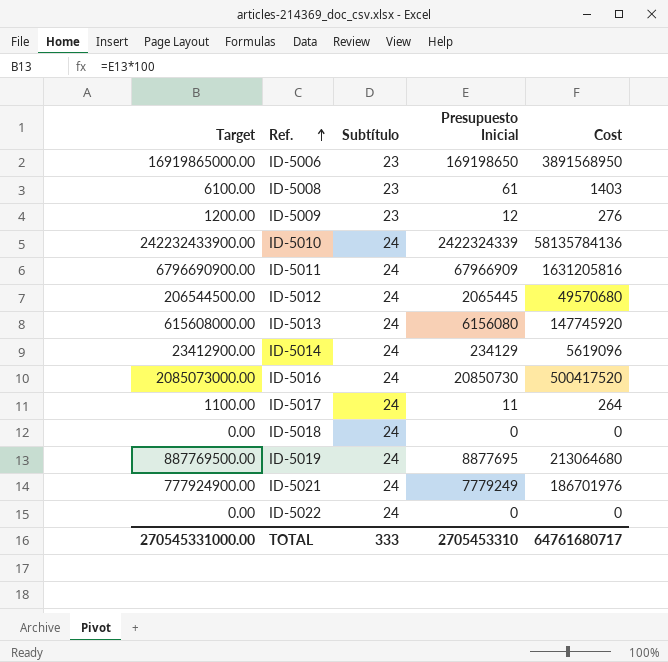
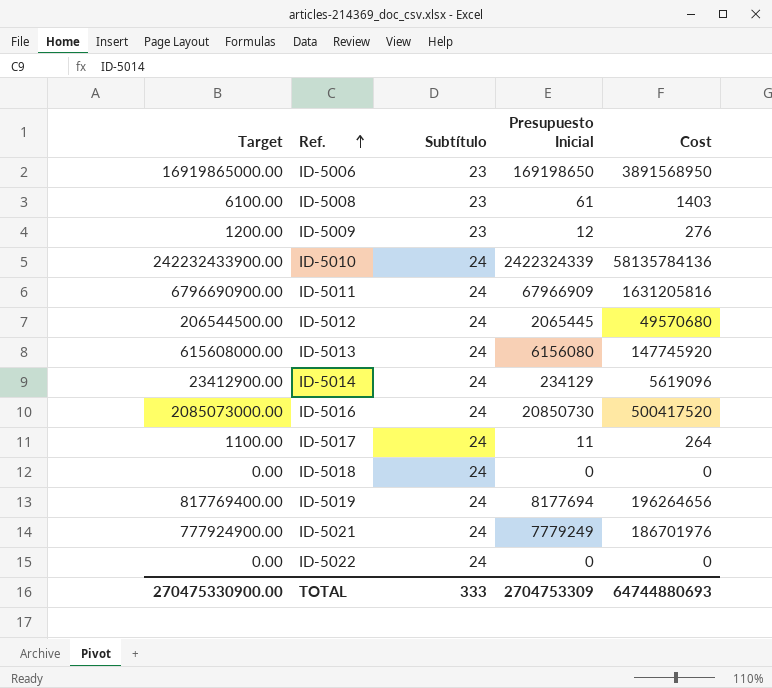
ID-5019 | Target: 887769500.00 -> 817769400.00
ID-5019 | Presupuesto Inicial: 8877695 -> 8177694
ID-5019 | Cost: 213064680 -> 196264656
TOTAL | Target: 270545331000.00 -> 270475330900.00
TOTAL | Presupuesto Inicial: 2705453310 -> 2704753309
TOTAL | Cost: 64761680717 -> 64744880693

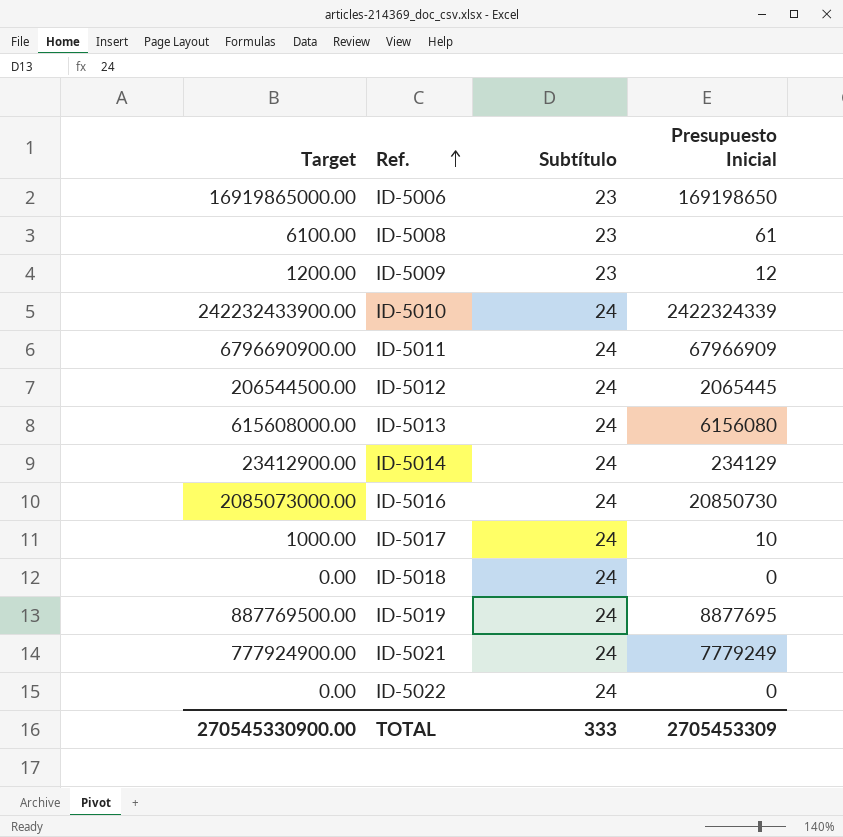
column Cost | formula: [Subtítulo] * [Presupuesto Inicial] -> none
ID-5017 | Target: 1100.00 -> 1000.00
ID-5017 | Presupuesto Inicial: 11 -> 10
ID-5019 | Target: 817769400.00 -> 887769500.00
ID-5019 | Presupuesto Inicial: 8177694 -> 8877695
TOTAL | Target: 270475330900.00 -> 270545330900.00
TOTAL | Presupuesto Inicial: 2704753309 -> 2705453309

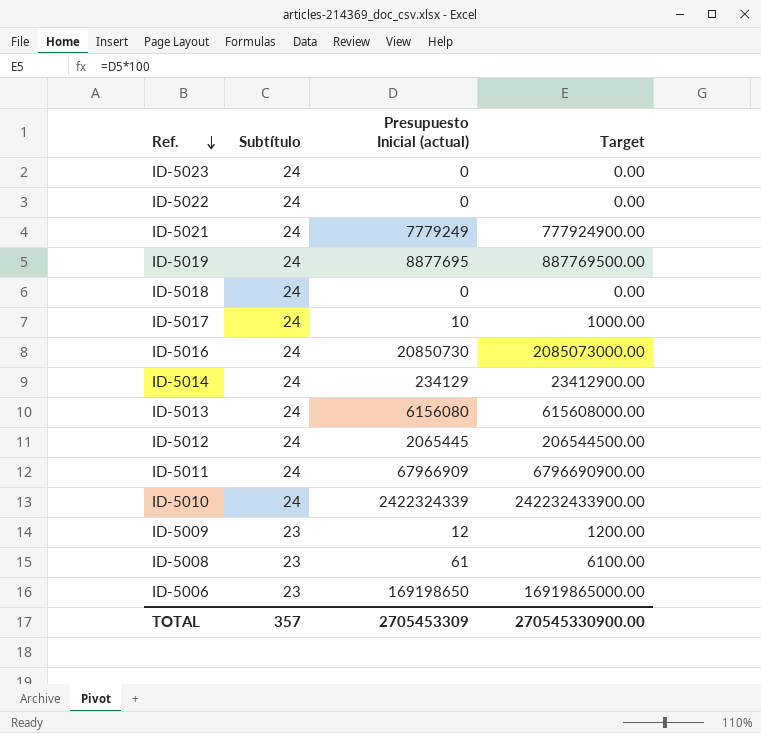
row order: Ref. ascending -> Ref. descending
column name: Presupuesto Inicial -> Presupuesto Inicial (actual)
column Target | position: 1 -> 4
row ID-5023: none -> 24 | 0 | 0.00
TOTAL | Subtítulo: 333 -> 357

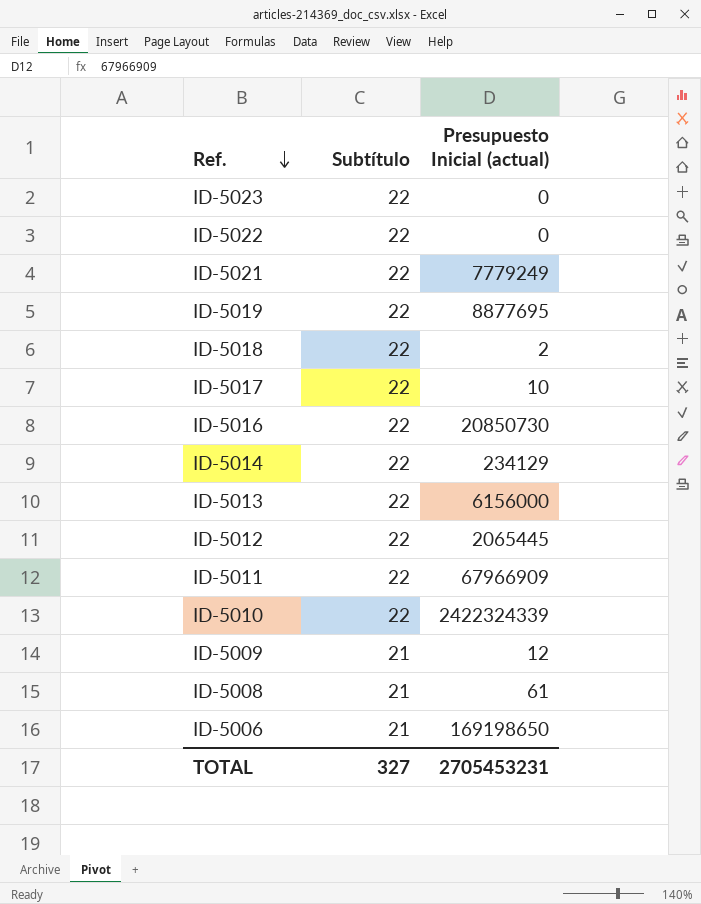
column Target | formula: [Presupuesto Inicial (actual)] * 100 -> none
ID-5023 | Subtítulo: 24 -> 22
ID-5022 | Subtítulo: 24 -> 22
ID-5021 | Subtítulo: 24 -> 22
ID-5019 | Subtítulo: 24 -> 22
ID-5018 | Subtítulo: 24 -> 22
ID-5018 | Presupuesto Inicial (actual): 0 -> 2
ID-5017 | Subtítulo: 24 -> 22
ID-5016 | Subtítulo: 24 -> 22
ID-5014 | Subtítulo: 24 -> 22
ID-5013 | Subtítulo: 24 -> 22
ID-5013 | Presupuesto Inicial (actual): 6156080 -> 6156000
ID-5012 | Subtítulo: 24 -> 22
ID-5011 | Subtítulo: 24 -> 22
ID-5010 | Subtítulo: 24 -> 22
ID-5009 | Subtítulo: 23 -> 21
ID-5008 | Subtítulo: 23 -> 21
ID-5006 | Subtítulo: 23 -> 21
TOTAL | Subtítulo: 357 -> 327
TOTAL | Presupuesto Inicial (actual): 2705453309 -> 2705453231

